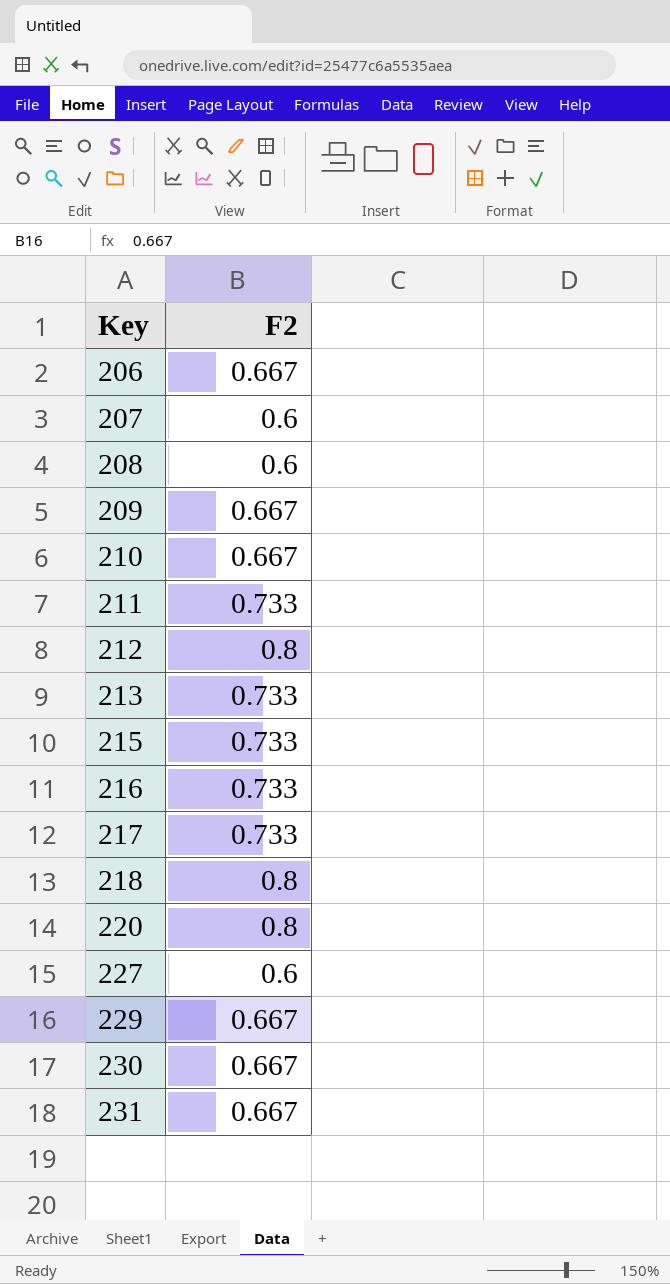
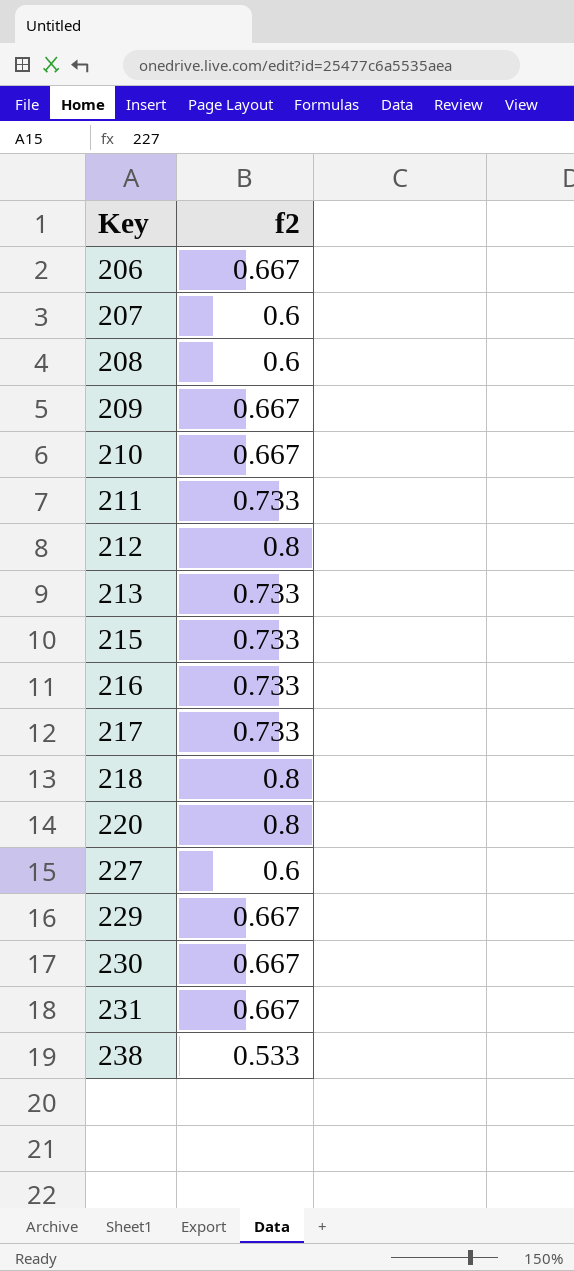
column name: F2 -> f2
row 238: none -> 0.533

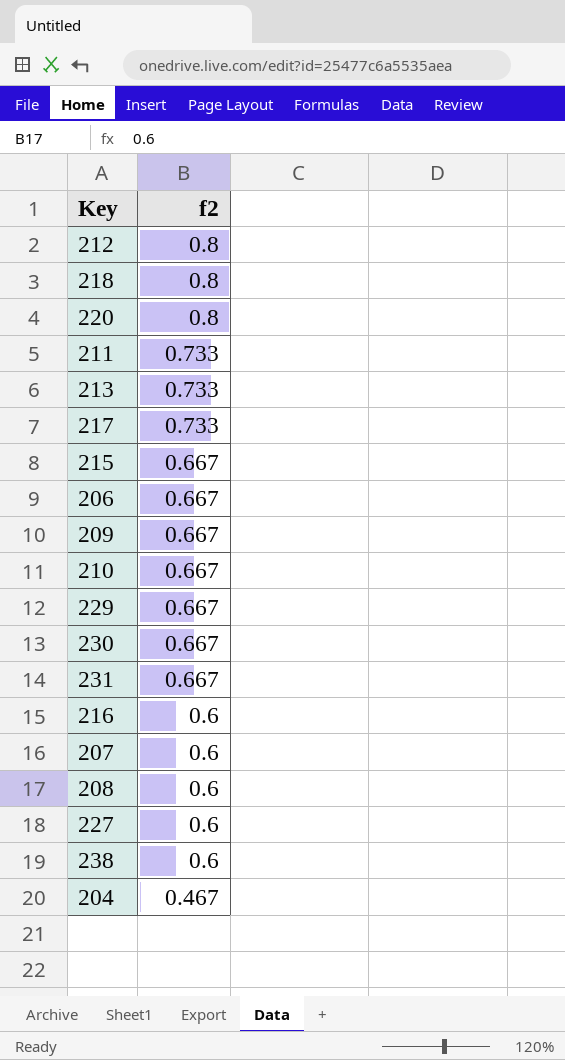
row order: Key ascending -> f2 descending
215 | f2: 0.733 -> 0.667
216 | f2: 0.733 -> 0.6
238 | f2: 0.533 -> 0.6
row 204: none -> 0.467

